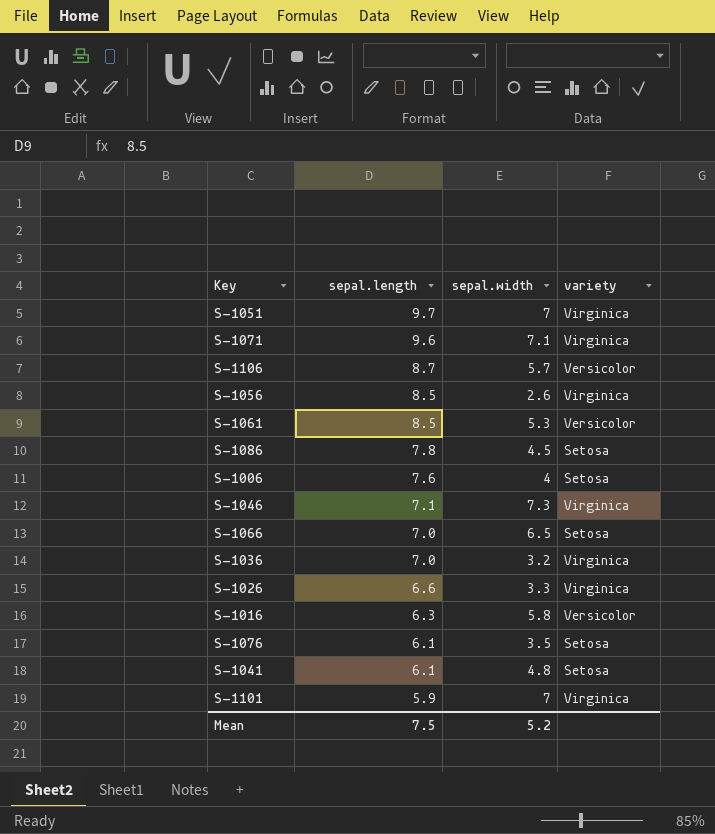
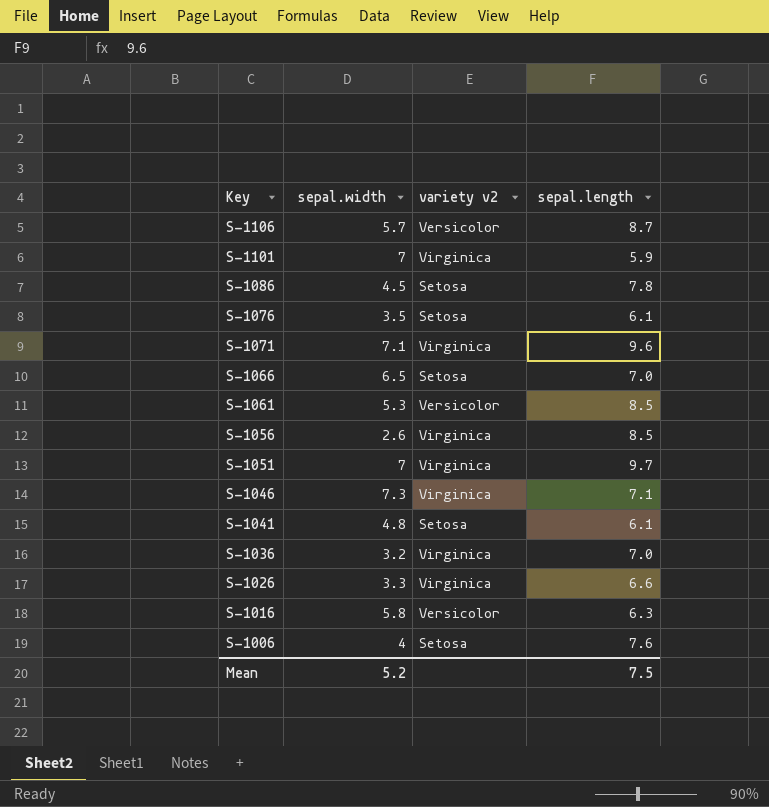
row order: sepal.length descending -> Key descending
column name: variety -> variety v2
column sepal.length | position: 2 -> 4

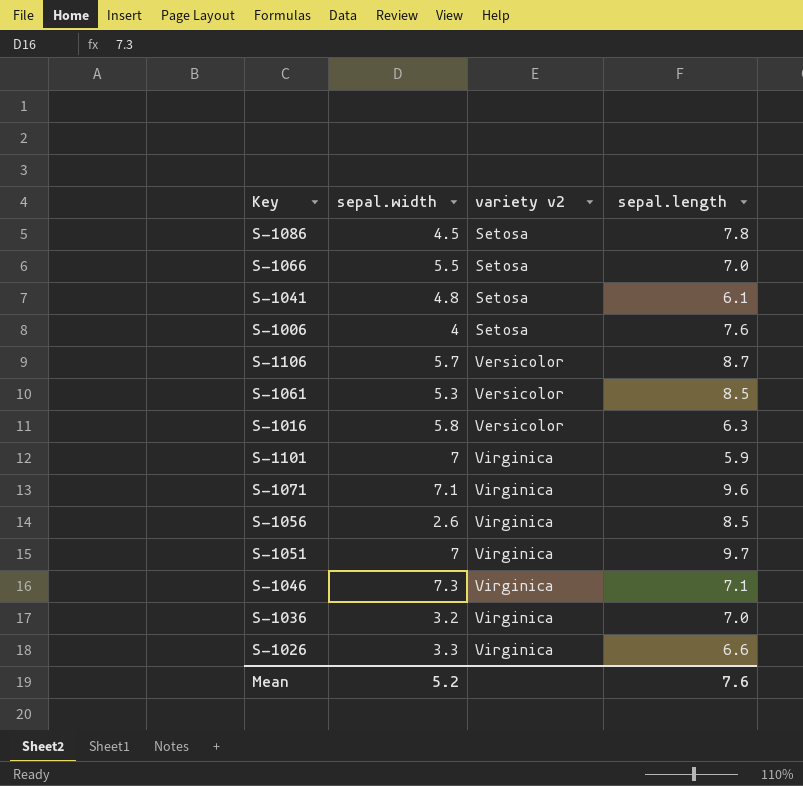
row order: Key descending -> variety v2 ascending
row S-1076: 3.5 | Setosa | 6.1 -> none
S-1066 | sepal.width: 6.5 -> 5.5
Mean | sepal.length: 7.5 -> 7.6

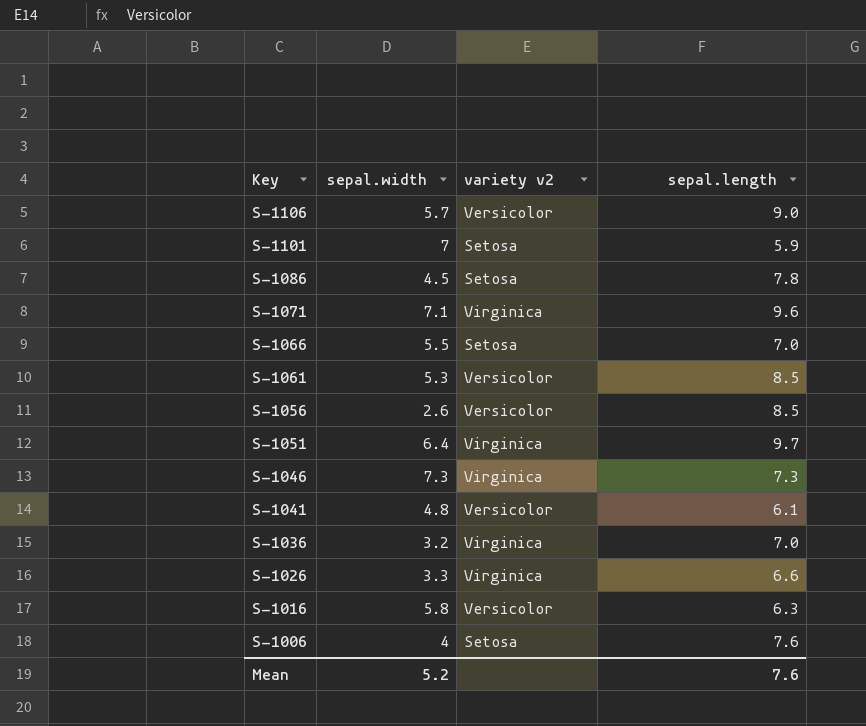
row order: variety v2 ascending -> Key descending
S-1106 | sepal.length: 8.7 -> 9.0
S-1101 | variety v2: Virginica -> Setosa
S-1056 | variety v2: Virginica -> Versicolor
S-1051 | sepal.width: 7 -> 6.4
S-1046 | sepal.length: 7.1 -> 7.3
S-1041 | variety v2: Setosa -> Versicolor

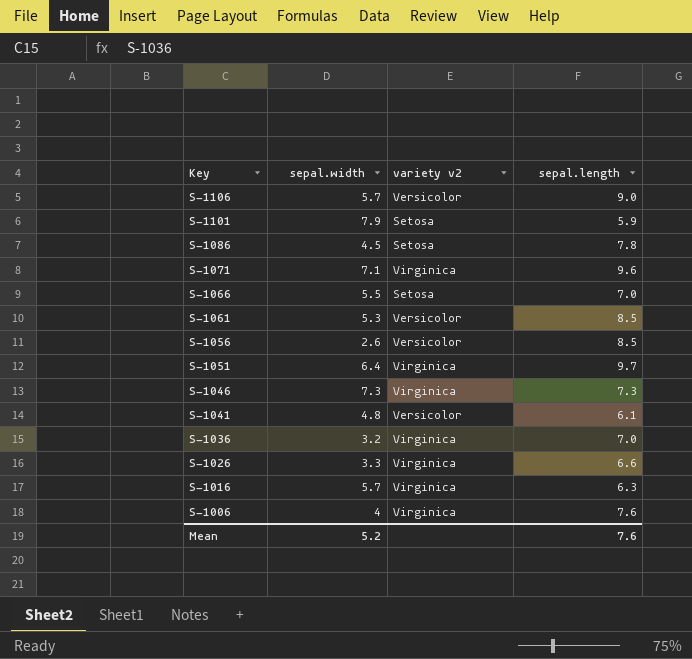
S-1101 | sepal.width: 7 -> 7.9
S-1016 | sepal.width: 5.8 -> 5.7
S-1016 | variety v2: Versicolor -> Virginica
S-1006 | variety v2: Setosa -> Virginica

